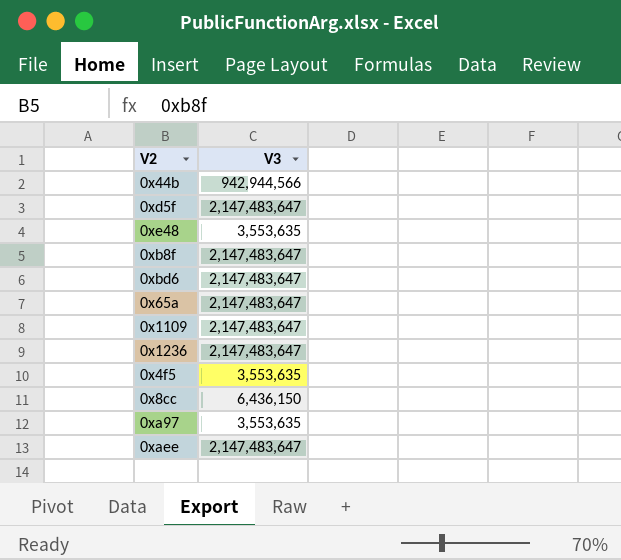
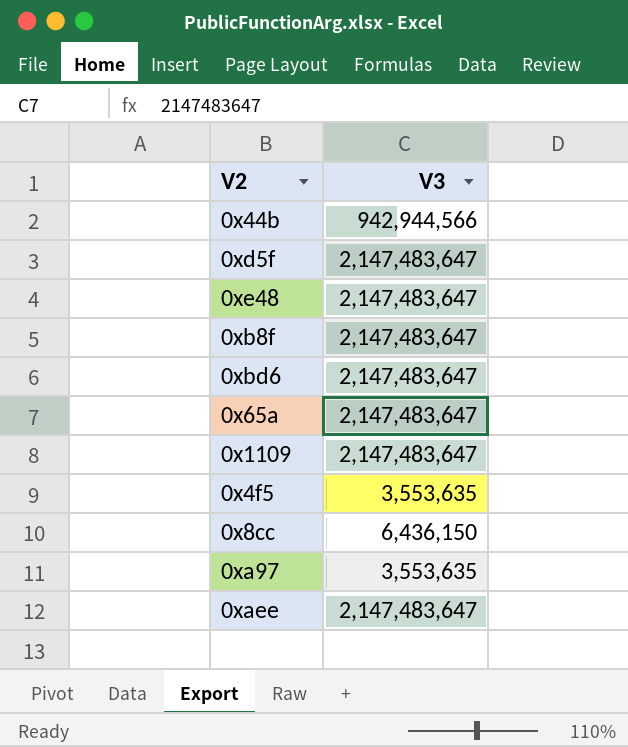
row 0x1236: 2,147,483,647 -> none
0xe48 | V3: 3,553,635 -> 2,147,483,647

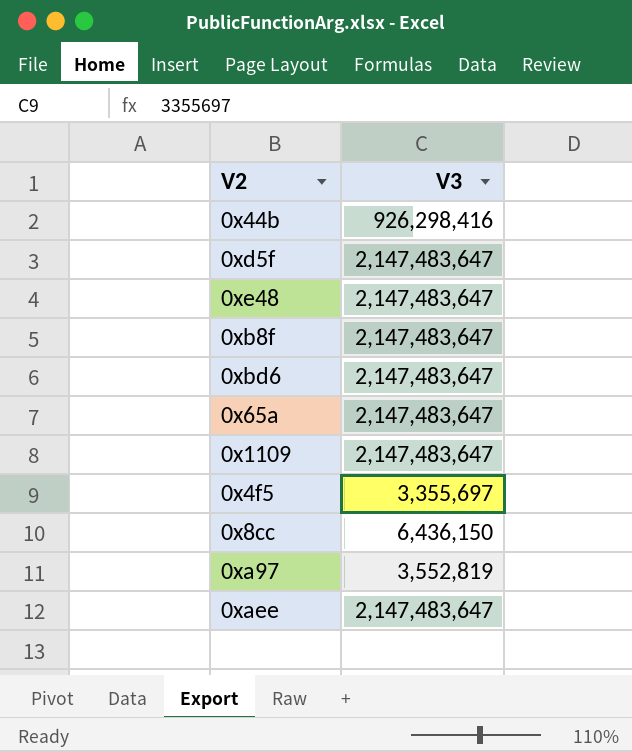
0x44b | V3: 942,944,566 -> 926,298,416
0x4f5 | V3: 3,553,635 -> 3,355,697
0xa97 | V3: 3,553,635 -> 3,552,819

